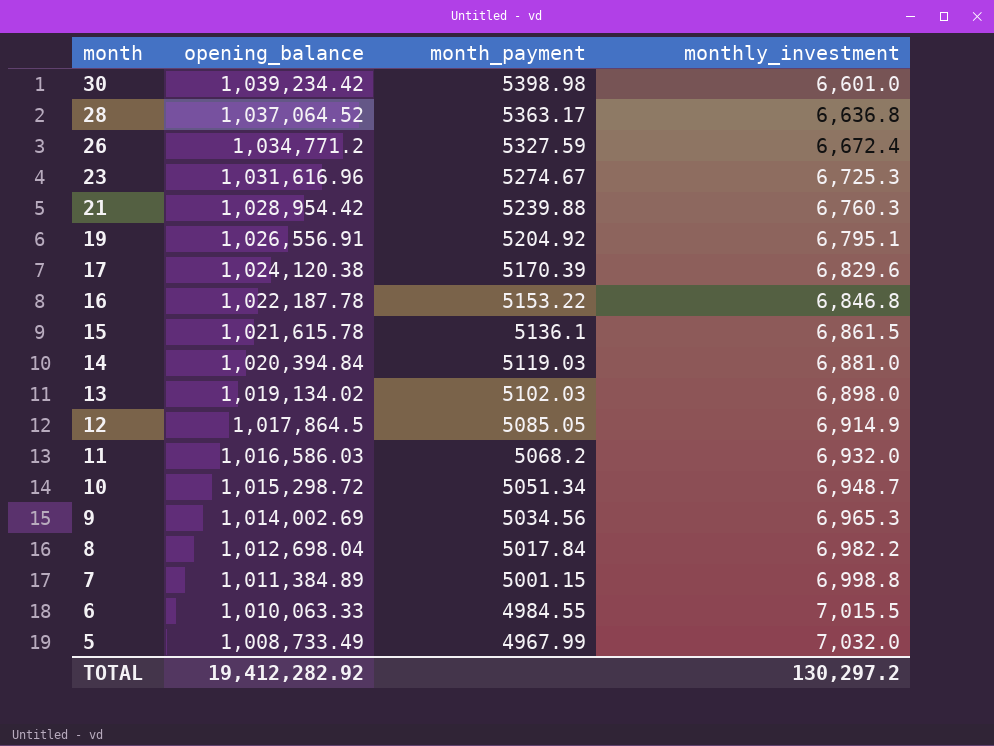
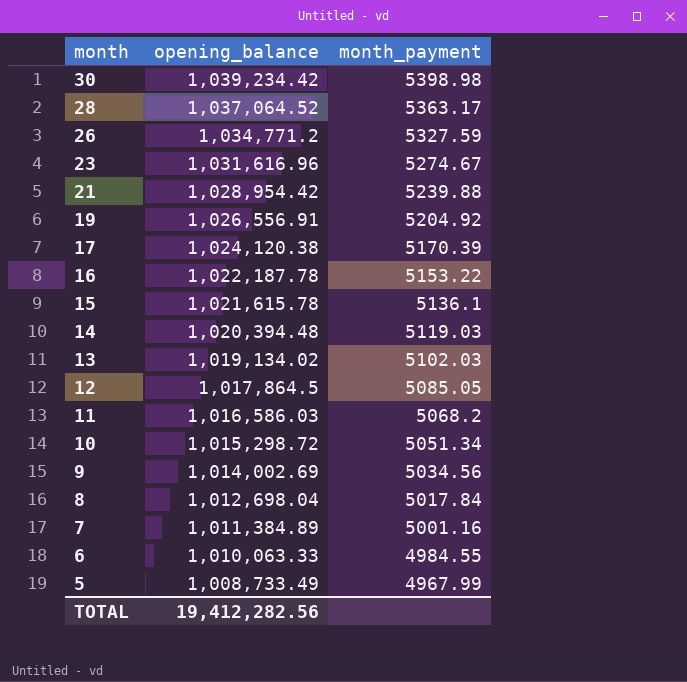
column monthly_investment | position: 4 -> none
14 | opening_balance: 1,020,394.84 -> 1,020,394.48
7 | month_payment: 5001.15 -> 5001.16
TOTAL | opening_balance: 19,412,282.92 -> 19,412,282.56

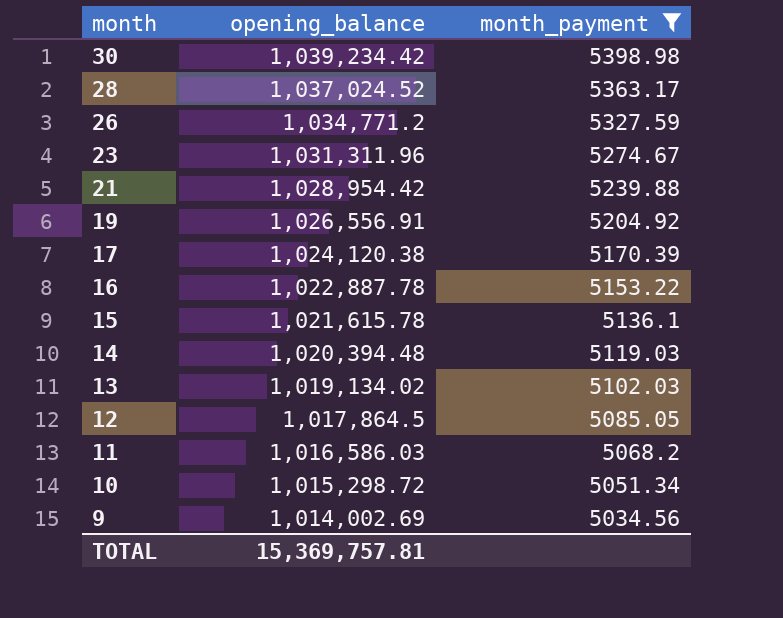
filter: none -> month_payment >= 5034.56
28 | opening_balance: 1,037,064.52 -> 1,037,024.52
23 | opening_balance: 1,031,616.96 -> 1,031,311.96
16 | opening_balance: 1,022,187.78 -> 1,022,887.78
TOTAL | opening_balance: 19,412,282.56 -> 15,369,757.81

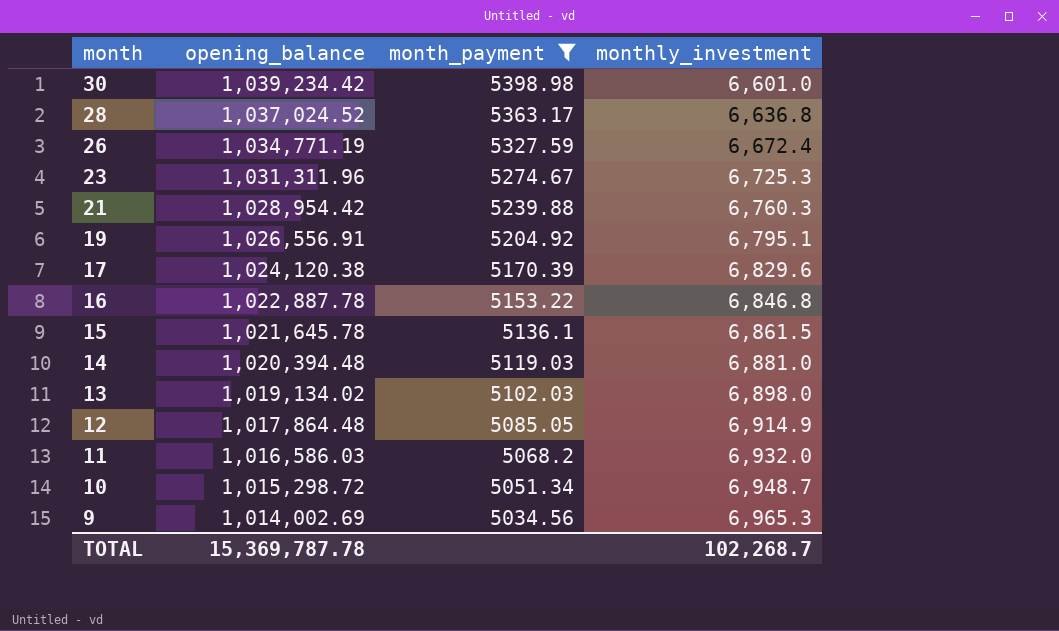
column monthly_investment | position: none -> 4
26 | opening_balance: 1,034,771.2 -> 1,034,771.19
15 | opening_balance: 1,021,615.78 -> 1,021,645.78
12 | opening_balance: 1,017,864.5 -> 1,017,864.48
TOTAL | opening_balance: 15,369,757.81 -> 15,369,787.78

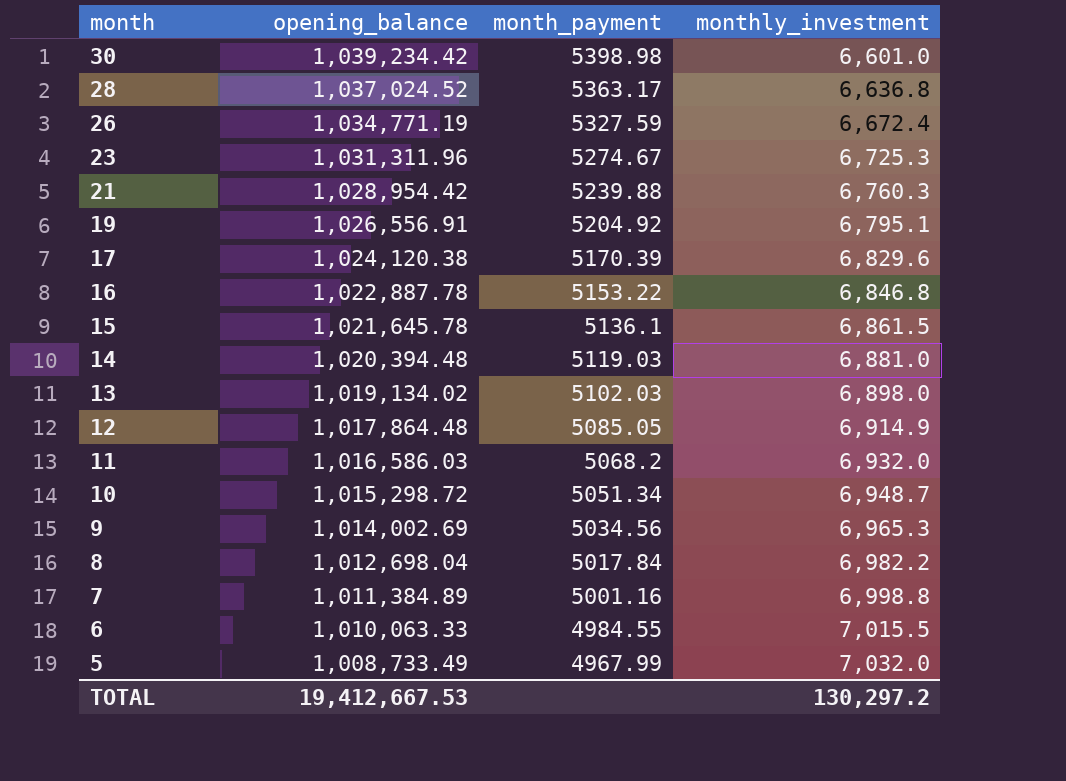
filter: month_payment >= 5034.56 -> none
TOTAL | opening_balance: 15,369,787.78 -> 19,412,667.53
TOTAL | monthly_investment: 102,268.7 -> 130,297.2

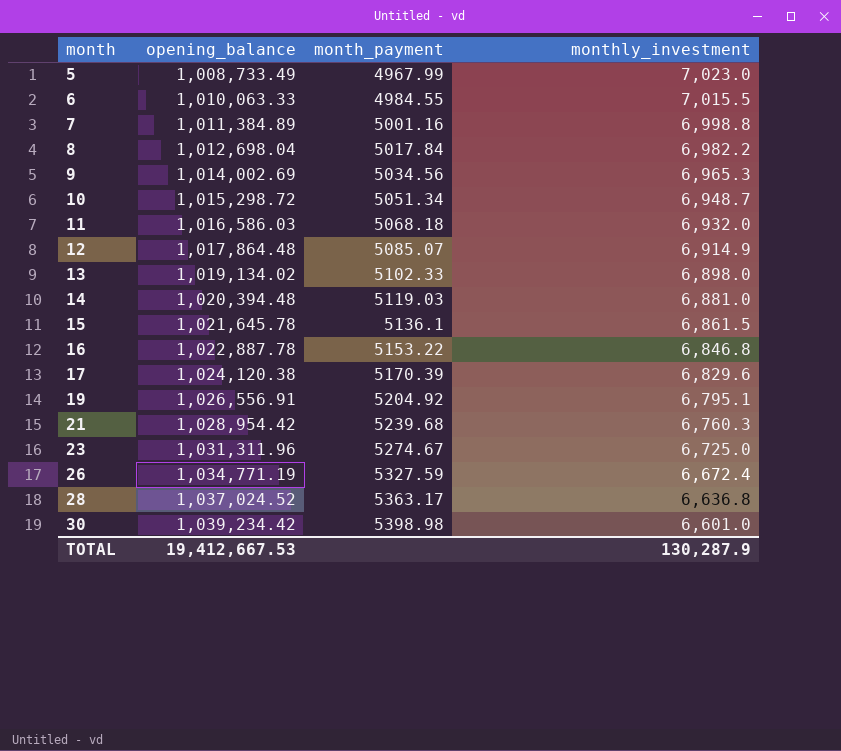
row order: month descending -> month ascending
5 | monthly_investment: 7,032.0 -> 7,023.0
11 | month_payment: 5068.2 -> 5068.18
12 | month_payment: 5085.05 -> 5085.07
13 | month_payment: 5102.03 -> 5102.33
21 | month_payment: 5239.88 -> 5239.68
23 | monthly_investment: 6,725.3 -> 6,725.0
TOTAL | monthly_investment: 130,297.2 -> 130,287.9

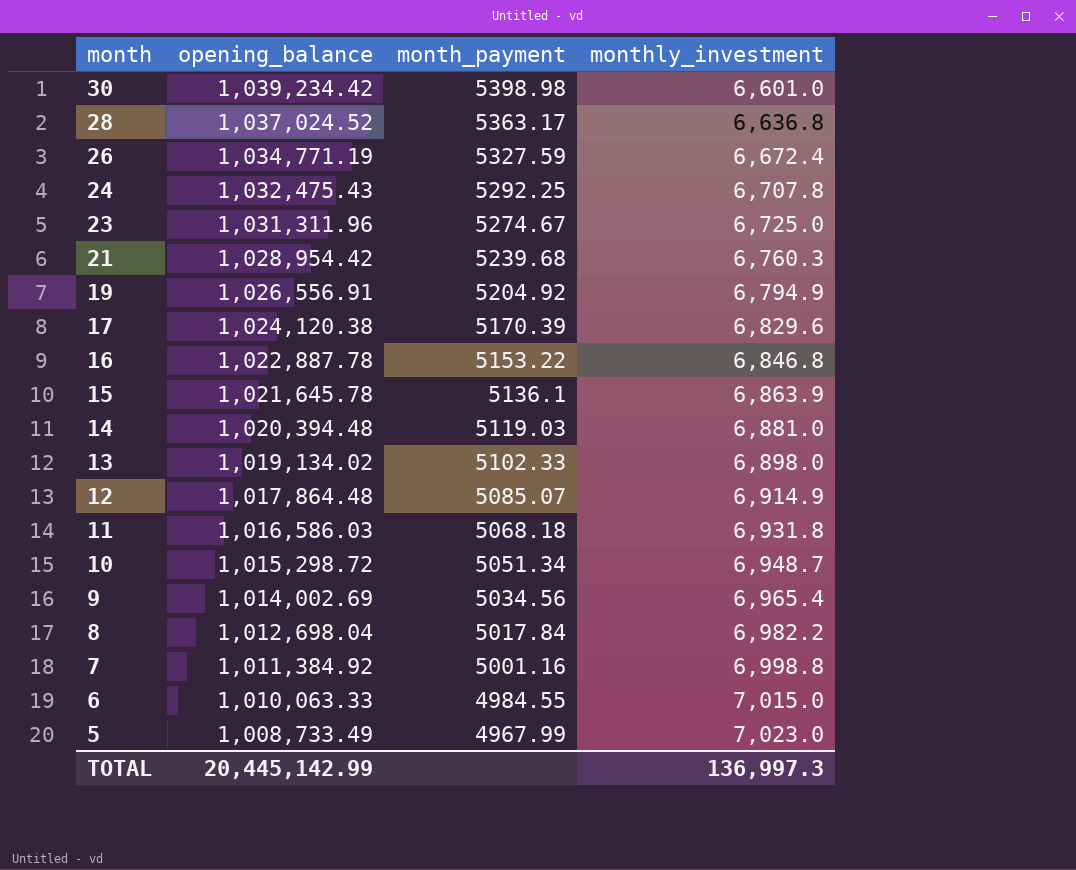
row order: month ascending -> month descending
row 24: none -> 1,032,475.43 | 5292.25 | 6,707.8
19 | monthly_investment: 6,795.1 -> 6,794.9
15 | monthly_investment: 6,861.5 -> 6,863.9
11 | monthly_investment: 6,932.0 -> 6,931.8
9 | monthly_investment: 6,965.3 -> 6,965.4
7 | opening_balance: 1,011,384.89 -> 1,011,384.92
6 | monthly_investment: 7,015.5 -> 7,015.0
TOTAL | opening_balance: 19,412,667.53 -> 20,445,142.99
TOTAL | monthly_investment: 130,287.9 -> 136,997.3

